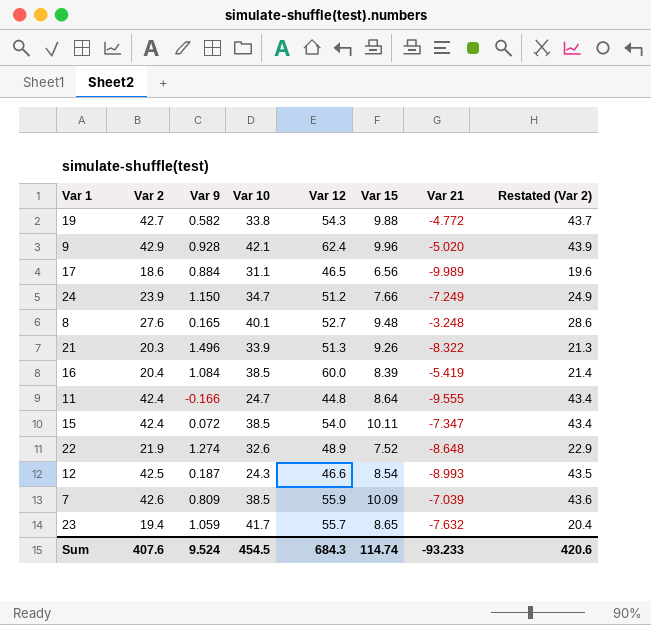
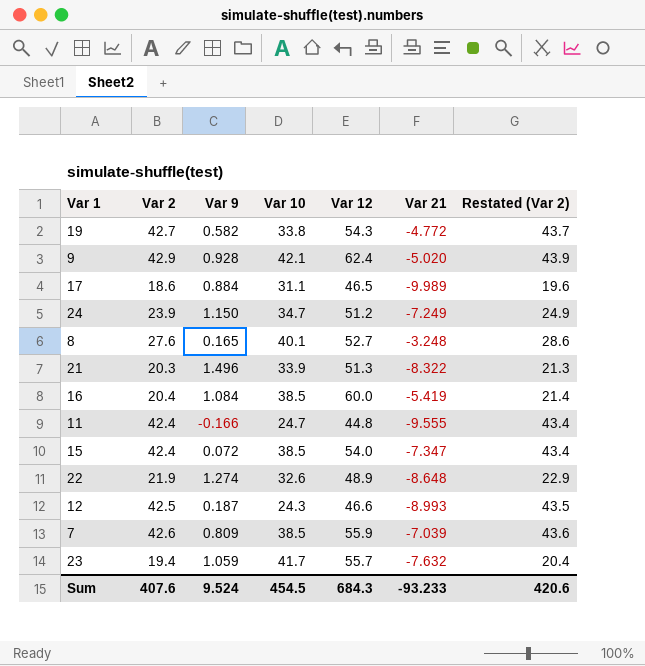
column Var 15 | position: 6 -> none

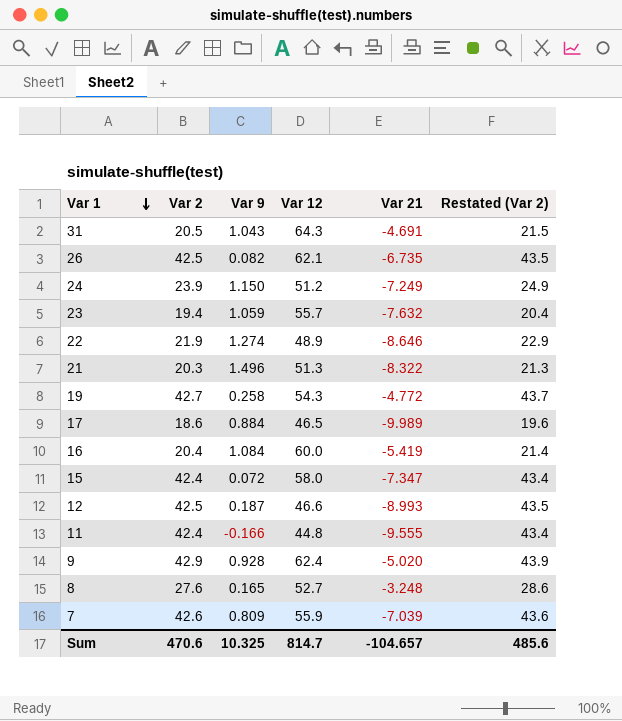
row order: none -> Var 1 descending
column Var 10 | position: 4 -> none
row 31: none -> 20.5 | 1.043 | 64.3 | -4.691 | 21.5
row 26: none -> 42.5 | 0.082 | 62.1 | -6.735 | 43.5
22 | Var 21: -8.648 -> -8.646
19 | Var 9: 0.582 -> 0.258
15 | Var 12: 54.0 -> 58.0
Sum | Var 2: 407.6 -> 470.6
Sum | Var 9: 9.524 -> 10.325
Sum | Var 12: 684.3 -> 814.7
Sum | Var 21: -93.233 -> -104.657
Sum | Restated (Var 2): 420.6 -> 485.6

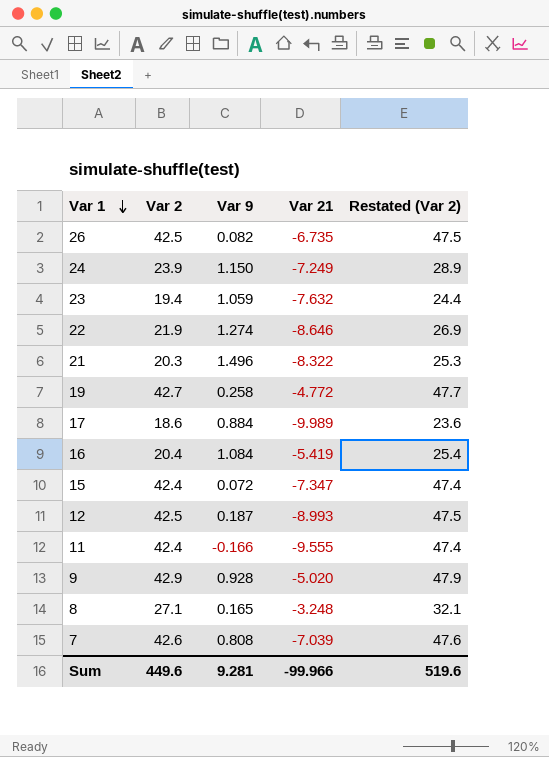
column Var 12 | position: 4 -> none
column Restated (Var 2) | formula: [Var 2] + 1 -> [Var 2] + 5
row 31: 20.5 | 1.043 | 64.3 | -4.691 | 21.5 -> none
8 | Var 2: 27.6 -> 27.1
7 | Var 9: 0.809 -> 0.808
Sum | Var 2: 470.6 -> 449.6
Sum | Var 9: 10.325 -> 9.281
Sum | Var 21: -104.657 -> -99.966
Sum | Restated (Var 2): 485.6 -> 519.6

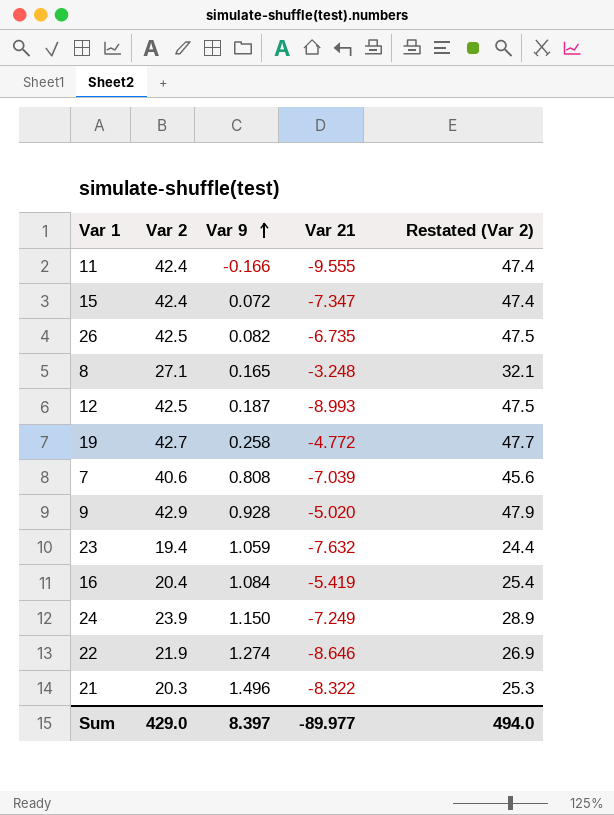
row order: Var 1 descending -> Var 9 ascending
row 17: 18.6 | 0.884 | -9.989 | 23.6 -> none
7 | Var 2: 42.6 -> 40.6
7 | Restated (Var 2): 47.6 -> 45.6
Sum | Var 2: 449.6 -> 429.0
Sum | Var 9: 9.281 -> 8.397
Sum | Var 21: -99.966 -> -89.977
Sum | Restated (Var 2): 519.6 -> 494.0

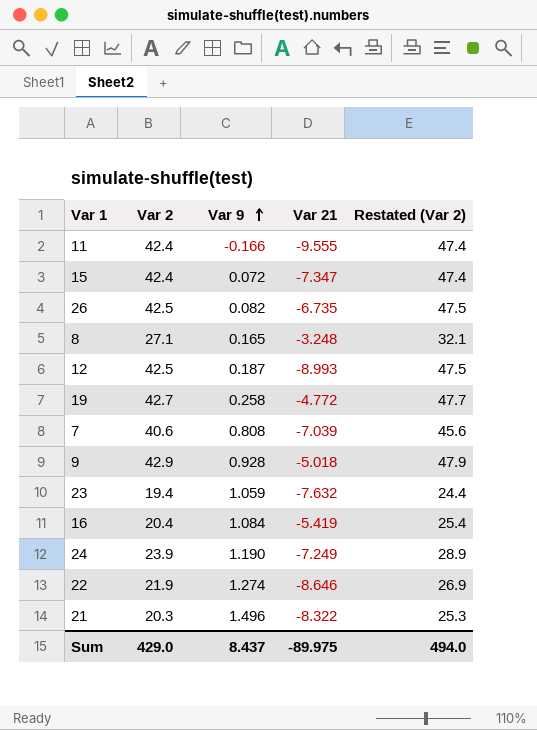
9 | Var 21: -5.020 -> -5.018
24 | Var 9: 1.150 -> 1.190
Sum | Var 9: 8.397 -> 8.437
Sum | Var 21: -89.977 -> -89.975

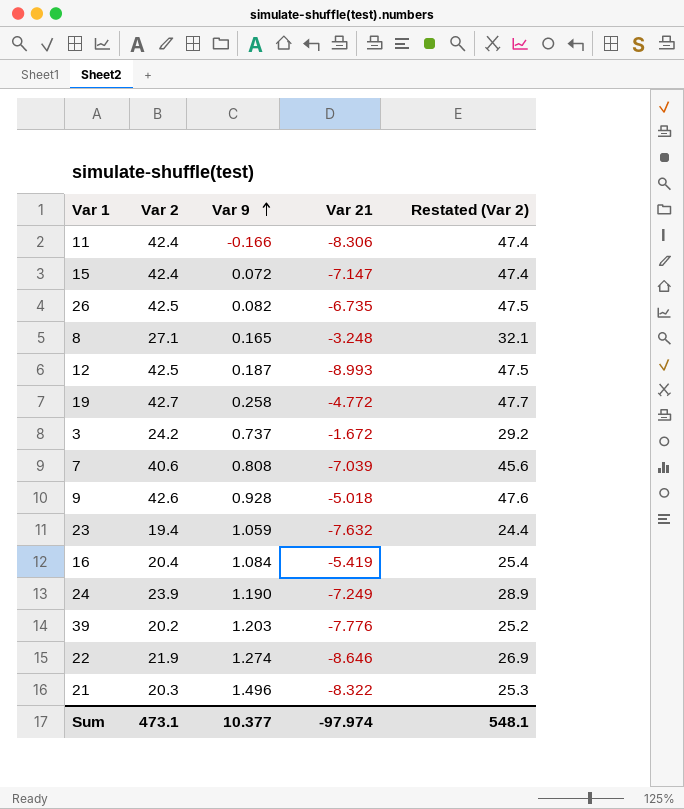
11 | Var 21: -9.555 -> -8.306
15 | Var 21: -7.347 -> -7.147
row 3: none -> 24.2 | 0.737 | -1.672 | 29.2
9 | Var 2: 42.9 -> 42.6
9 | Restated (Var 2): 47.9 -> 47.6
row 39: none -> 20.2 | 1.203 | -7.776 | 25.2
Sum | Var 2: 429.0 -> 473.1
Sum | Var 9: 8.437 -> 10.377
Sum | Var 21: -89.975 -> -97.974
Sum | Restated (Var 2): 494.0 -> 548.1

